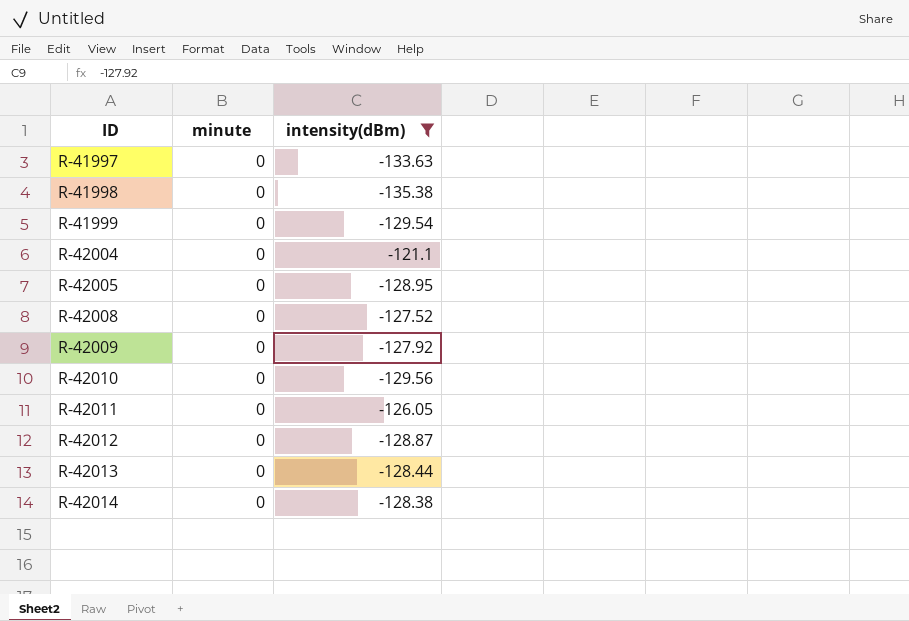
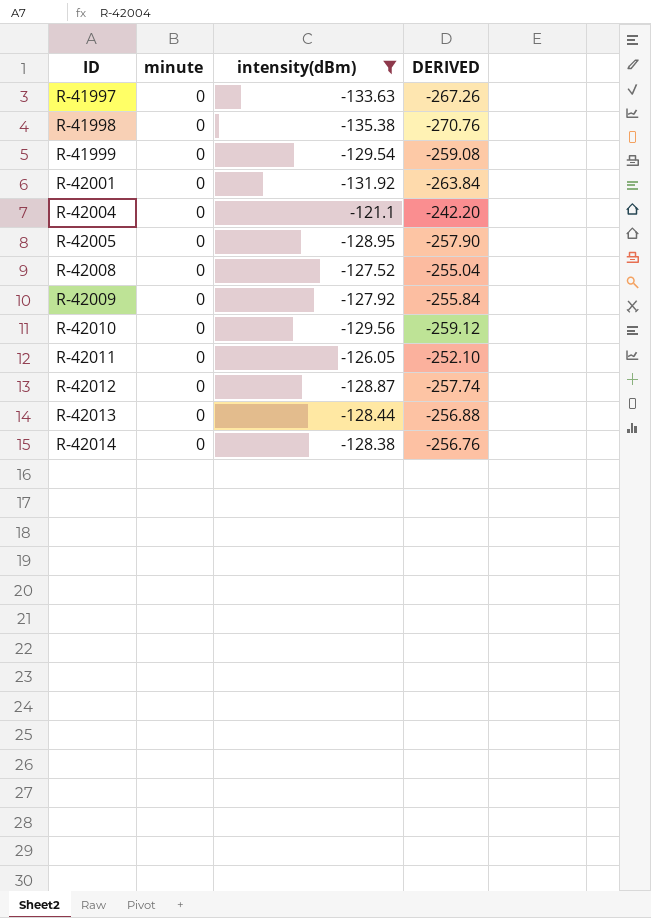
column DERIVED | formula: none -> [intensity(dBm)] * 2
row R-42001: none -> 0 | -131.92 | -263.84

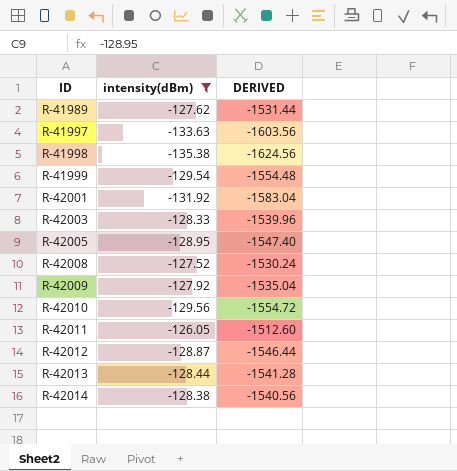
column minute | position: 2 -> none
column DERIVED | formula: [intensity(dBm)] * 2 -> [intensity(dBm)] * 12
row R-42004: 0 | -121.1 | -242.20 -> none
row R-41989: none -> -127.62 | -1531.44
row R-42003: none -> -128.33 | -1539.96

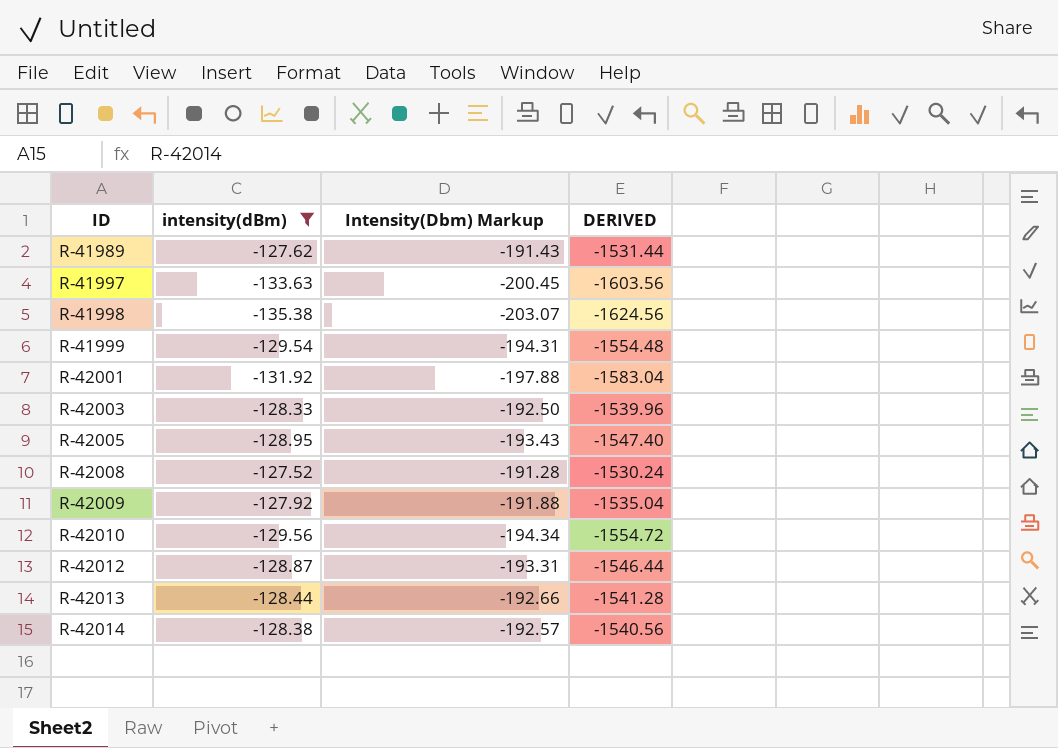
column Intensity(Dbm) Markup | formula: none -> [intensity(dBm)] * 1.5
row R-42011: -126.05 | -1512.60 -> none

